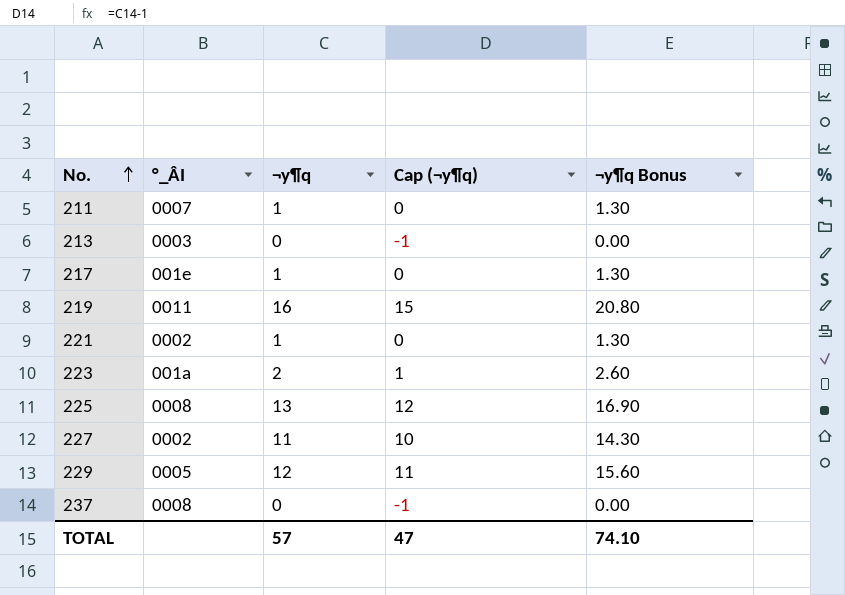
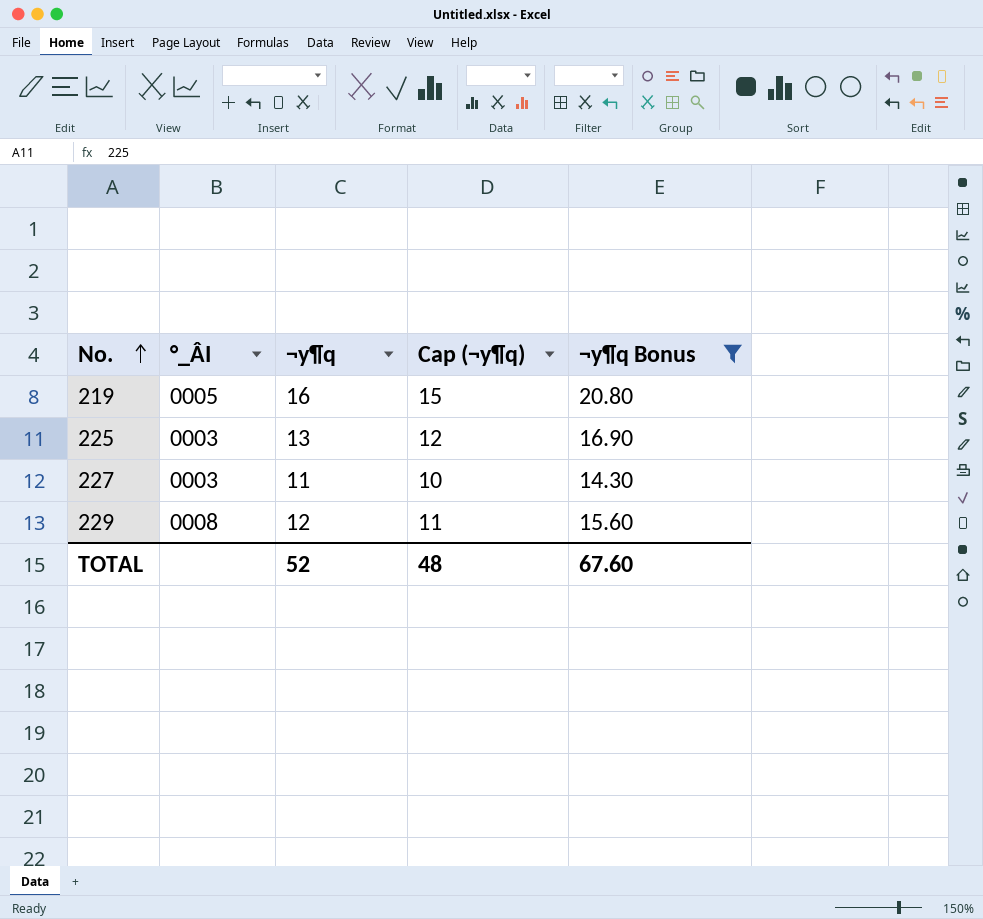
filter: none -> ¬y¶q Bonus >= 14.30
219 | °_ÂI: 0011 -> 0005
225 | °_ÂI: 0008 -> 0003
227 | °_ÂI: 0002 -> 0003
229 | °_ÂI: 0005 -> 0008
TOTAL | ¬y¶q: 57 -> 52
TOTAL | Cap (¬y¶q): 47 -> 48
TOTAL | ¬y¶q Bonus: 74.10 -> 67.60

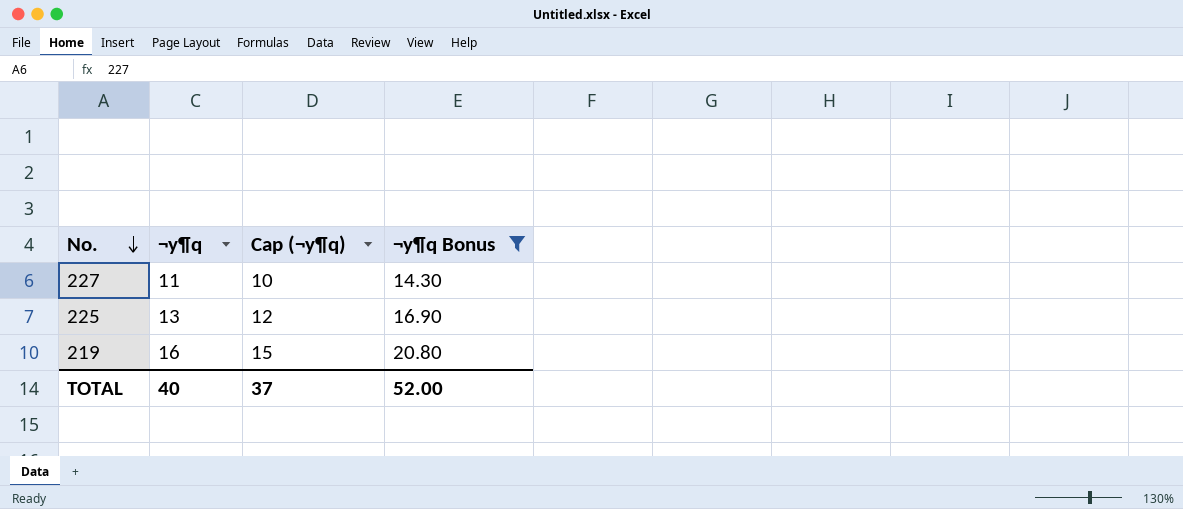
row order: No. ascending -> No. descending
column °_ÂI | position: 2 -> none
row 229: 0008 | 12 | 11 | 15.60 -> none
TOTAL | ¬y¶q: 52 -> 40
TOTAL | Cap (¬y¶q): 48 -> 37
TOTAL | ¬y¶q Bonus: 67.60 -> 52.00

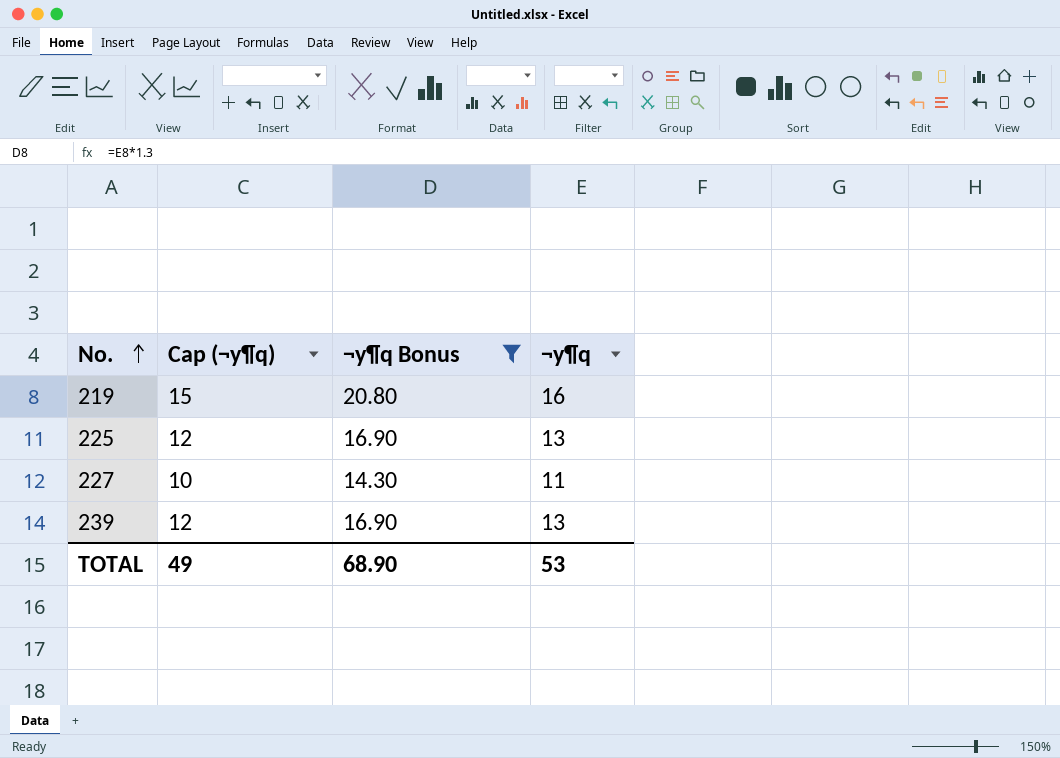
row order: No. descending -> No. ascending
column ¬y¶q | position: 2 -> 4
row 239: none -> 12 | 16.90 | 13
TOTAL | Cap (¬y¶q): 37 -> 49
TOTAL | ¬y¶q Bonus: 52.00 -> 68.90
TOTAL | ¬y¶q: 40 -> 53

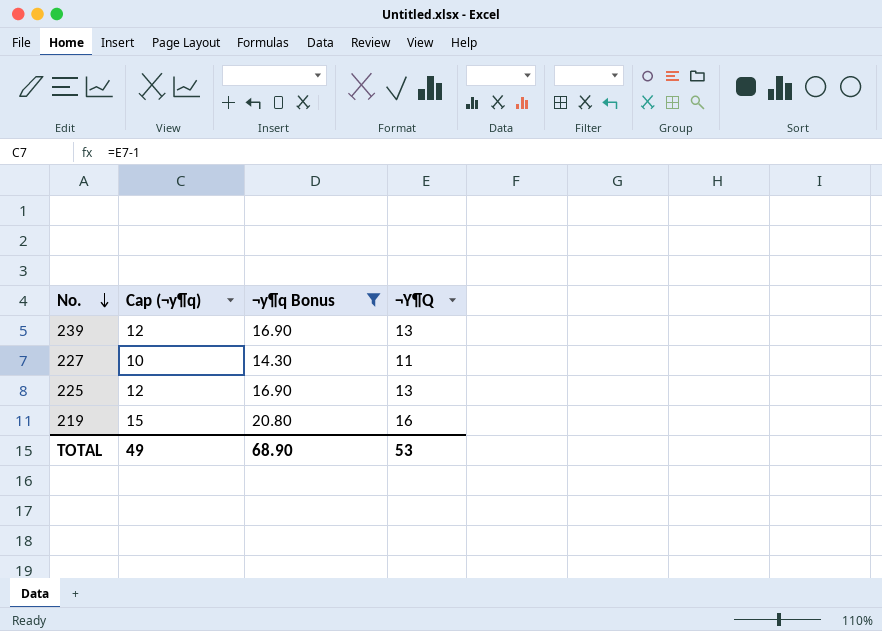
row order: No. ascending -> No. descending
column name: ¬y¶q -> ¬Y¶Q

